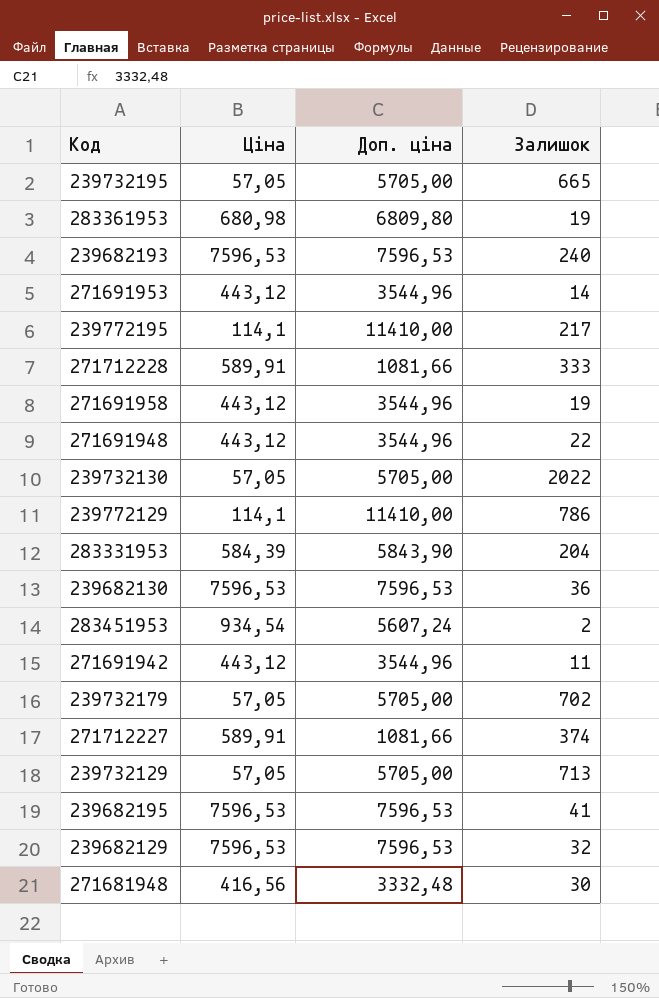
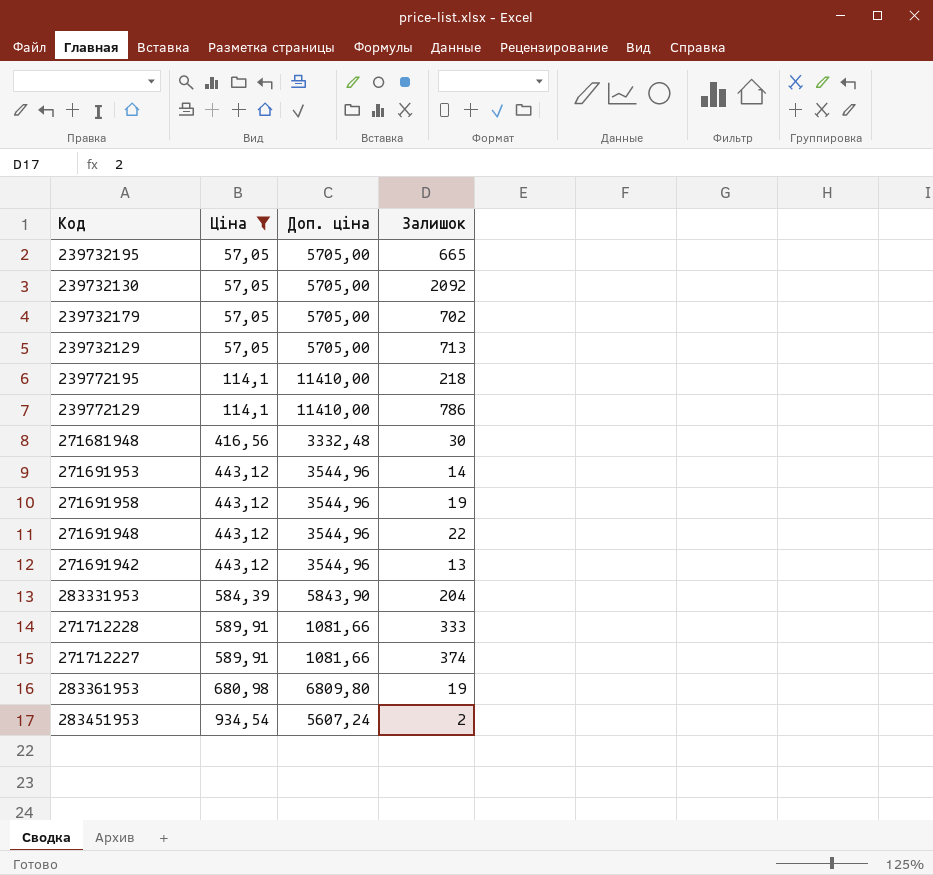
filter: none -> Ціна != 7596,53
row order: none -> Ціна ascending
239732130 | Залишок: 2022 -> 2092
239772195 | Залишок: 217 -> 218
271691942 | Залишок: 11 -> 13

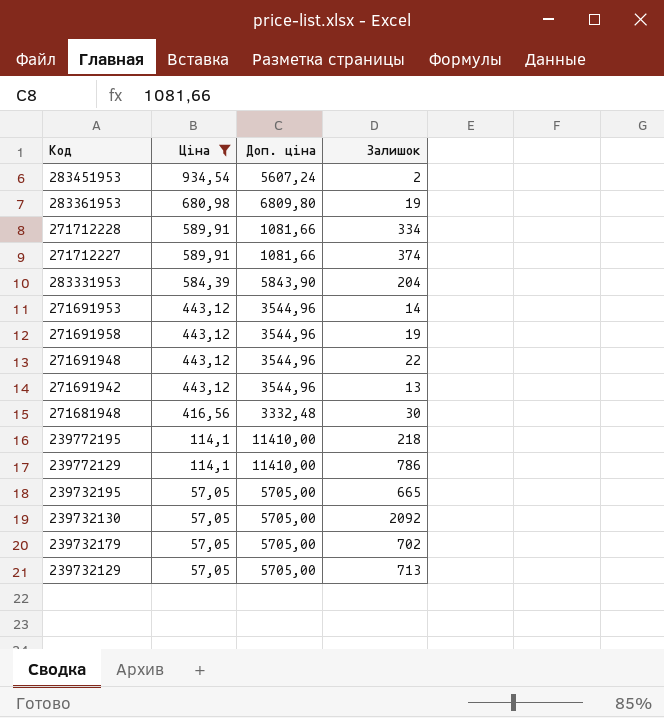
row order: Ціна ascending -> Ціна descending
271712228 | Залишок: 333 -> 334

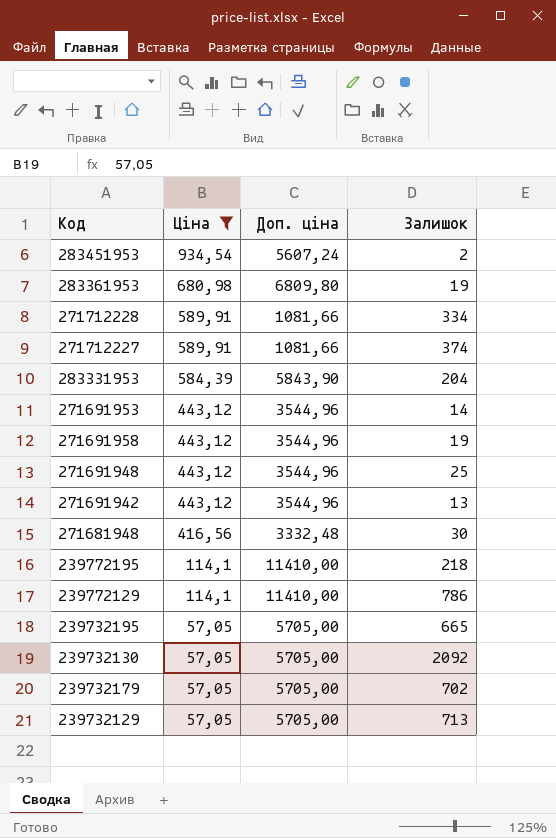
271691948 | Залишок: 22 -> 25

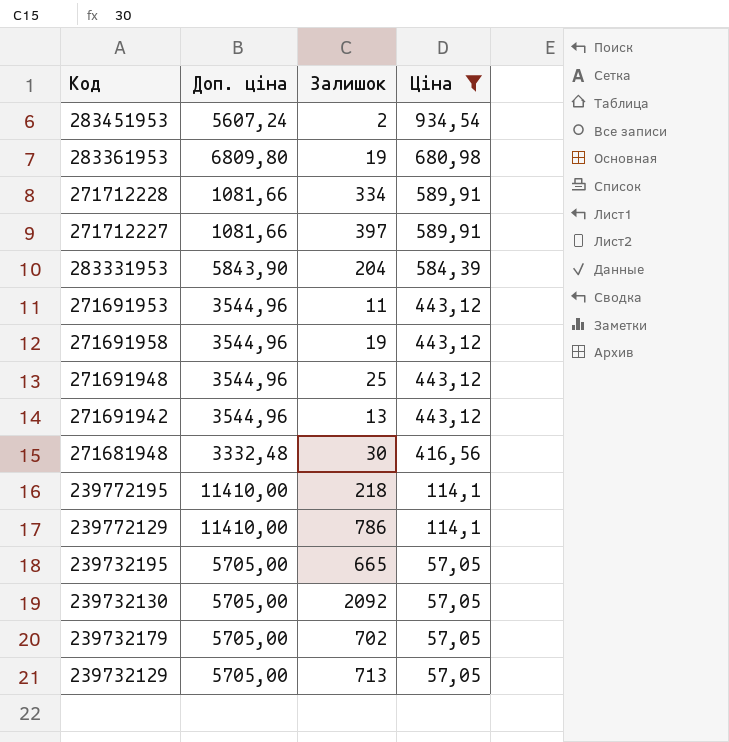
column Ціна | position: 2 -> 4
271712227 | Залишок: 374 -> 397
271691953 | Залишок: 14 -> 11

